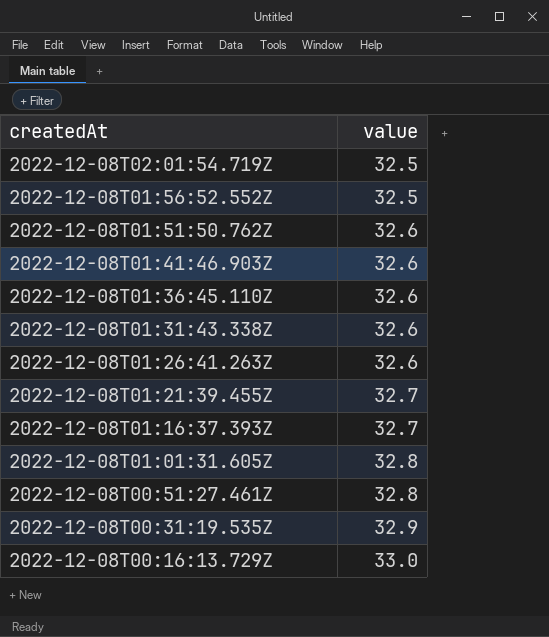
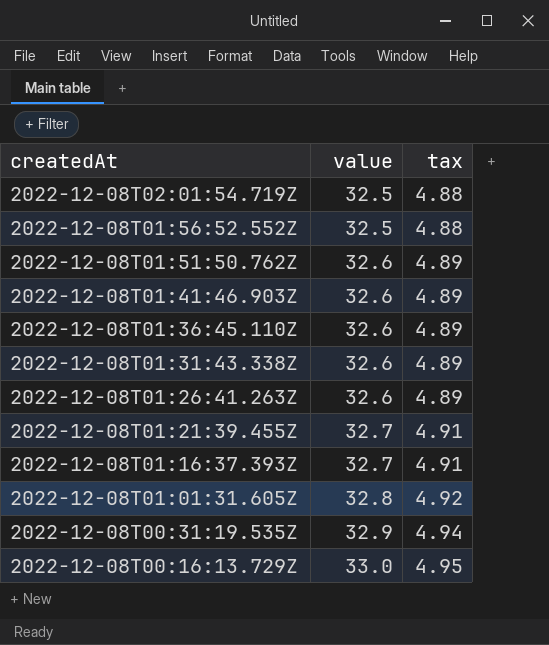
column tax | formula: none -> [value] * 0.15
row 2022-12-08T00:51:27.461Z: 32.8 -> none

